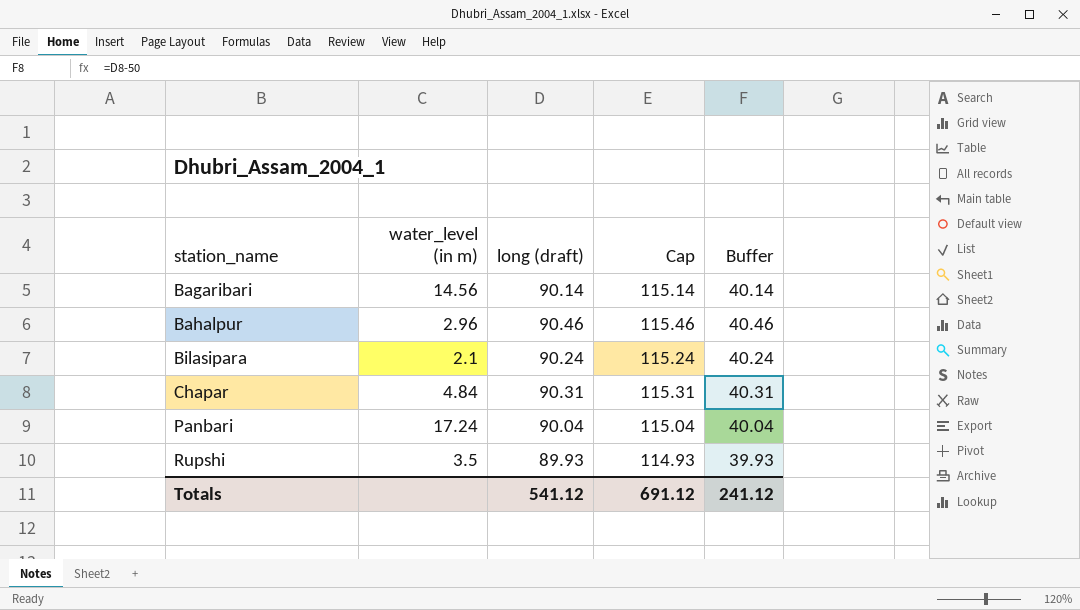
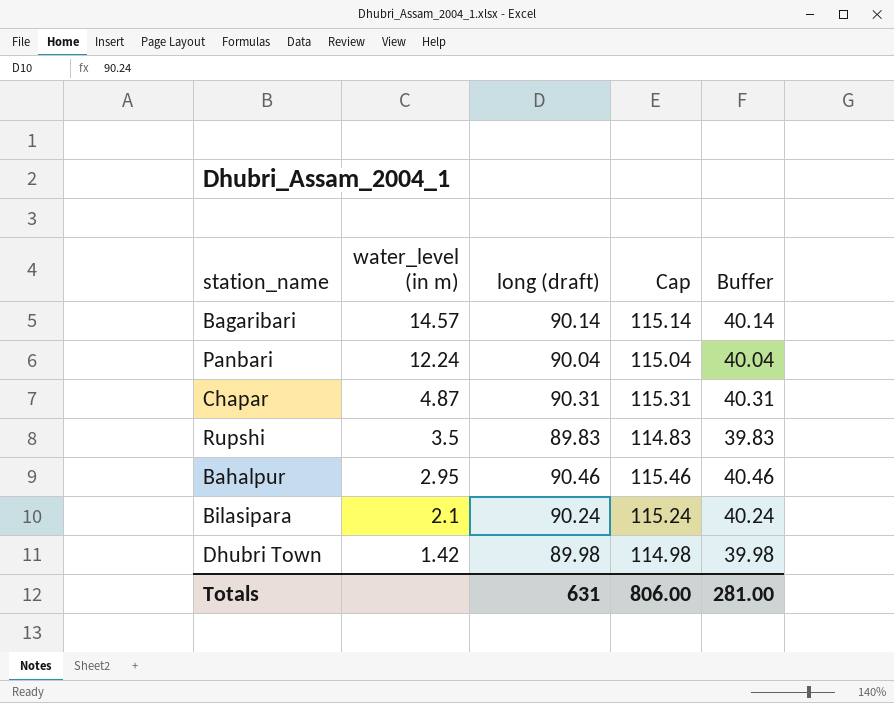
row order: station_name ascending -> water_level (in m) descending
Bagaribari | water_level (in m): 14.56 -> 14.57
Panbari | water_level (in m): 17.24 -> 12.24
Chapar | water_level (in m): 4.84 -> 4.87
Rupshi | long (draft): 89.93 -> 89.83
Rupshi | Cap: 114.93 -> 114.83
Rupshi | Buffer: 39.93 -> 39.83
Bahalpur | water_level (in m): 2.96 -> 2.95
row Dhubri Town: none -> 1.42 | 89.98 | 114.98 | 39.98
Totals | long (draft): 541.12 -> 631
Totals | Cap: 691.12 -> 806.00
Totals | Buffer: 241.12 -> 281.00

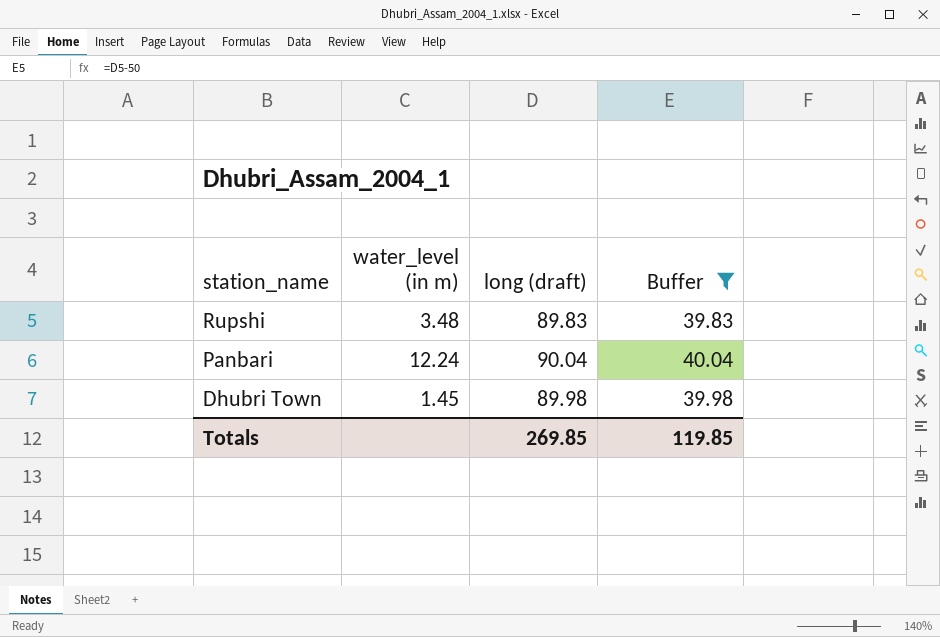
filter: none -> Buffer <= 40.04
row order: water_level (in m) descending -> station_name descending
column Cap | formula: [long (draft)] + 25 -> none
Rupshi | water_level (in m): 3.5 -> 3.48
Dhubri Town | water_level (in m): 1.42 -> 1.45
Totals | long (draft): 631 -> 269.85
Totals | Buffer: 281.00 -> 119.85

